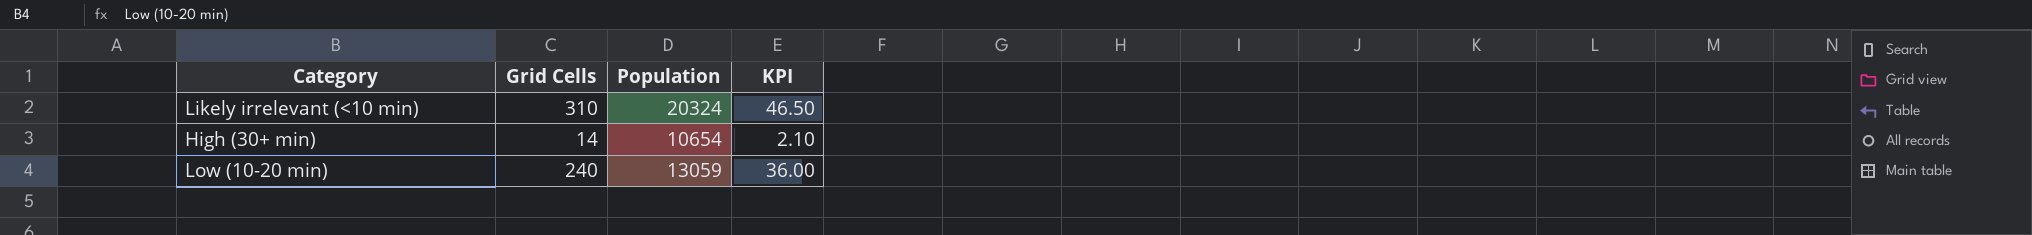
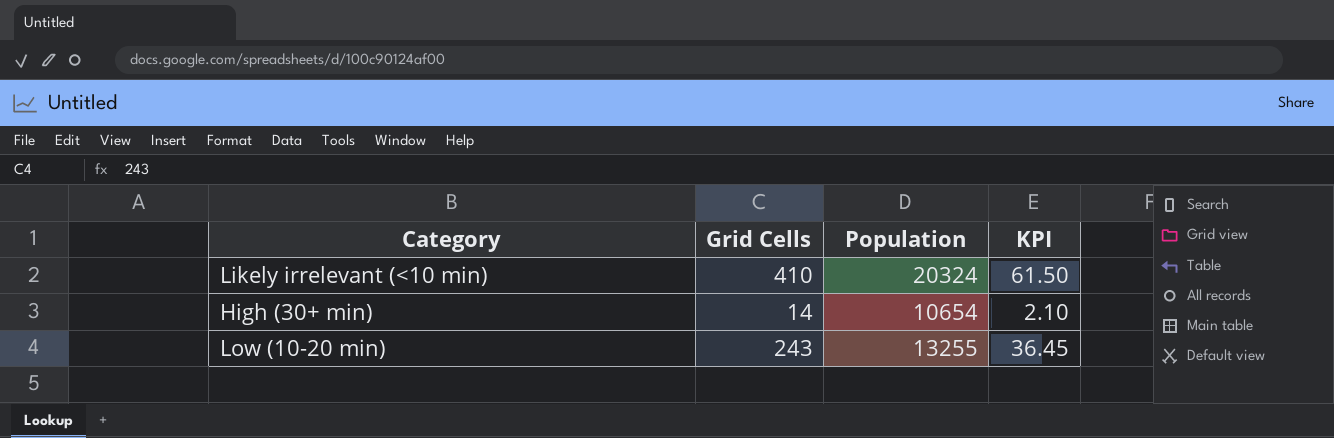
Likely irrelevant (<10 min) | Grid Cells: 310 -> 410
Likely irrelevant (<10 min) | KPI: 46.50 -> 61.50
Low (10-20 min) | Grid Cells: 240 -> 243
Low (10-20 min) | Population: 13059 -> 13255
Low (10-20 min) | KPI: 36.00 -> 36.45

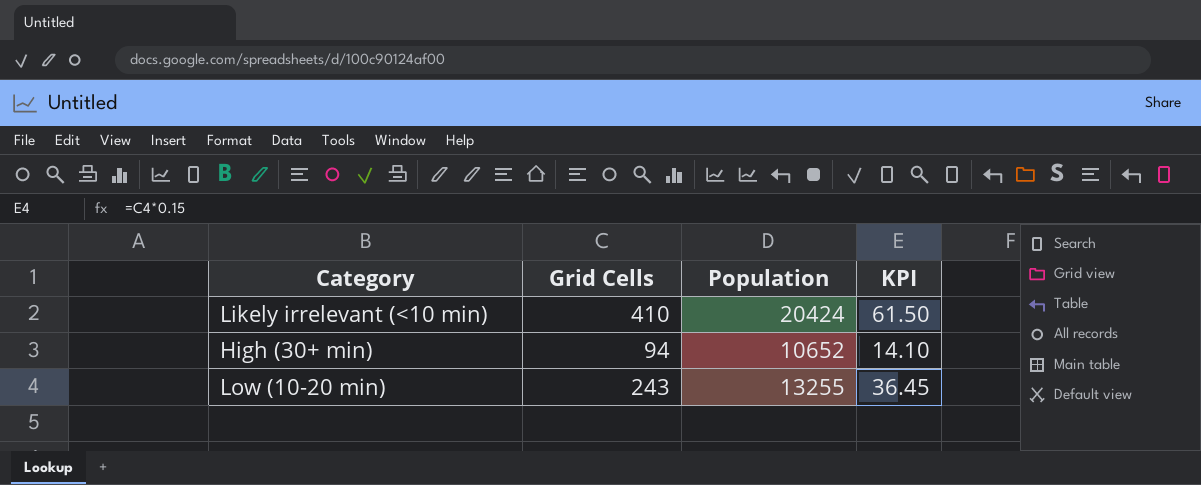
Likely irrelevant (<10 min) | Population: 20324 -> 20424
High (30+ min) | Grid Cells: 14 -> 94
High (30+ min) | Population: 10654 -> 10652
High (30+ min) | KPI: 2.10 -> 14.10

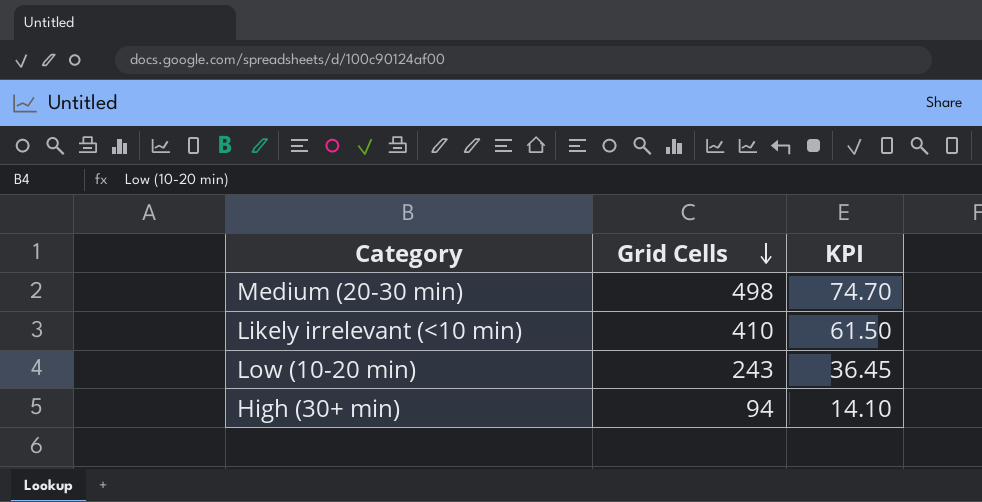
row order: none -> Grid Cells descending
column Population | position: 3 -> none
row Medium (20-30 min): none -> 498 | 74.70

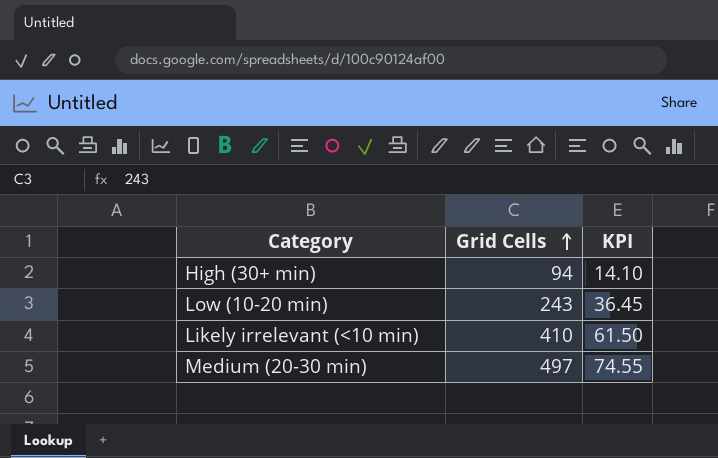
row order: Grid Cells descending -> Grid Cells ascending
Medium (20-30 min) | Grid Cells: 498 -> 497
Medium (20-30 min) | KPI: 74.70 -> 74.55

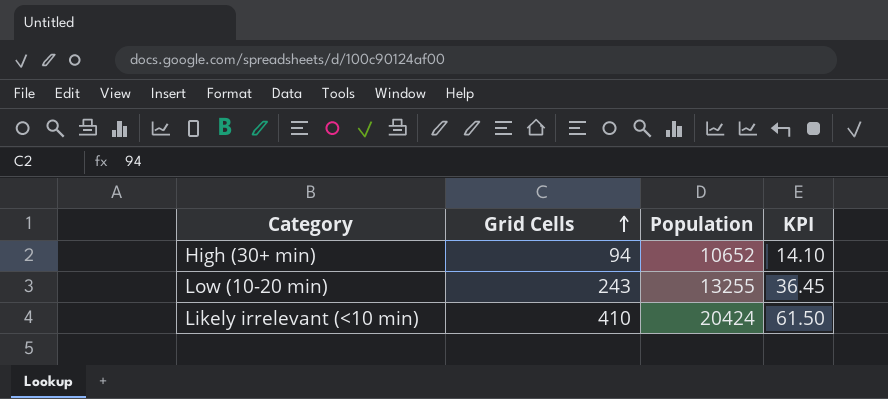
column Population | position: none -> 3
row Medium (20-30 min): 497 | 74.55 -> none

